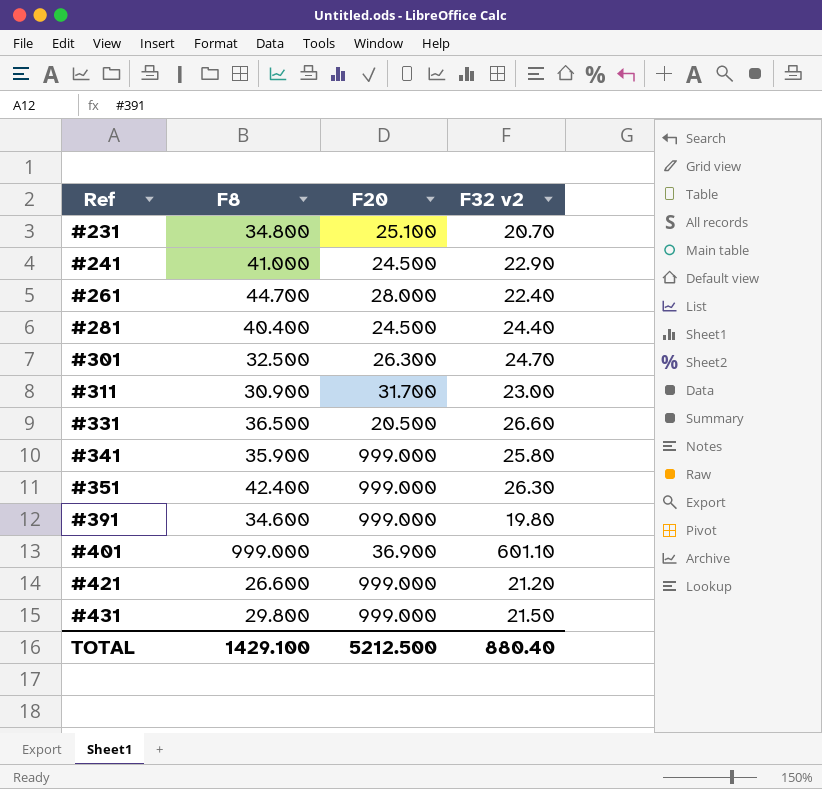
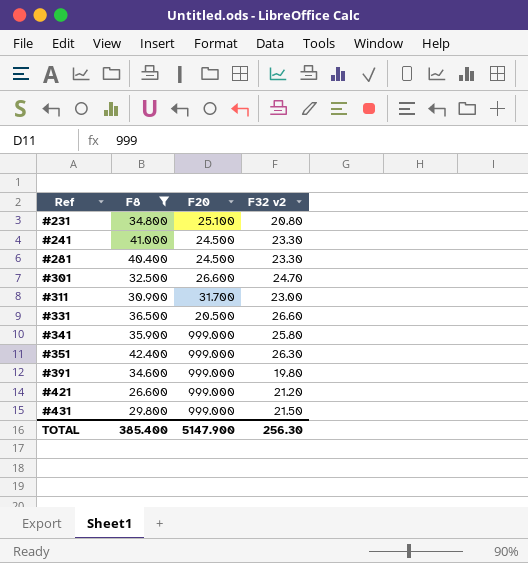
filter: none -> F8 <= 42.400
#231 | F32 v2: 20.70 -> 20.80
#241 | F32 v2: 22.90 -> 23.30
#281 | F32 v2: 24.40 -> 23.30
#301 | F20: 26.300 -> 26.600
TOTAL | F8: 1429.100 -> 385.400
TOTAL | F20: 5212.500 -> 5147.900
TOTAL | F32 v2: 880.40 -> 256.30

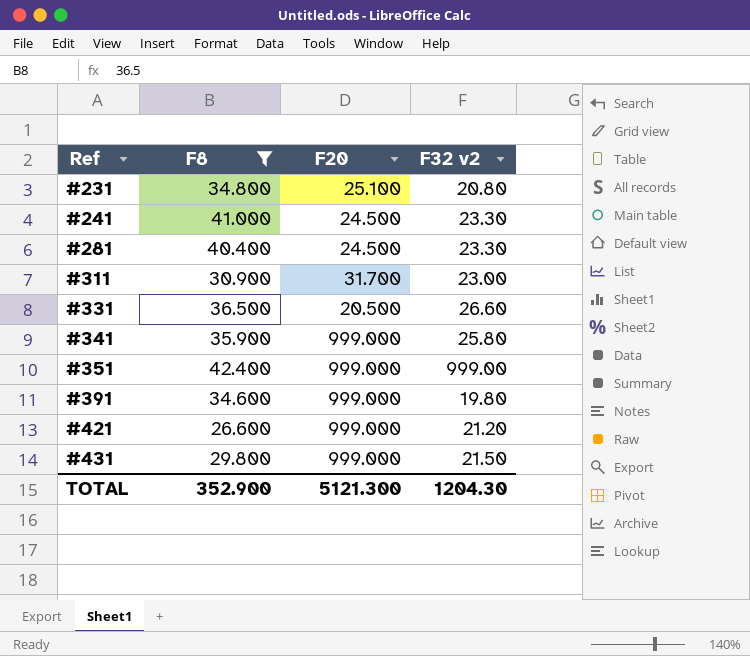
row #301: 32.500 | 26.600 | 24.70 -> none
#351 | F32 v2: 26.30 -> 999.00
TOTAL | F8: 385.400 -> 352.900
TOTAL | F20: 5147.900 -> 5121.300
TOTAL | F32 v2: 256.30 -> 1204.30

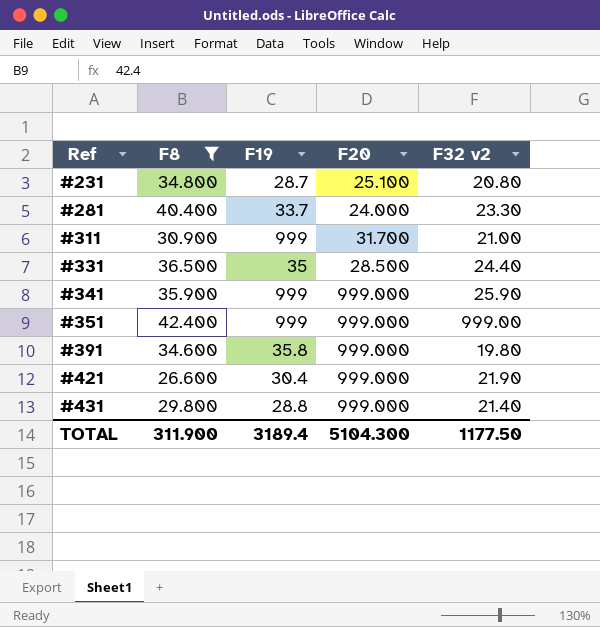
column F19 | position: none -> 3
row #241: 41.000 | 24.500 | 23.30 -> none
#281 | F20: 24.500 -> 24.000
#311 | F32 v2: 23.00 -> 21.00
#331 | F20: 20.500 -> 28.500
#331 | F32 v2: 26.60 -> 24.40
#341 | F32 v2: 25.80 -> 25.90
#421 | F32 v2: 21.20 -> 21.90
#431 | F32 v2: 21.50 -> 21.40
TOTAL | F8: 352.900 -> 311.900
TOTAL | F20: 5121.300 -> 5104.300
TOTAL | F32 v2: 1204.30 -> 1177.50

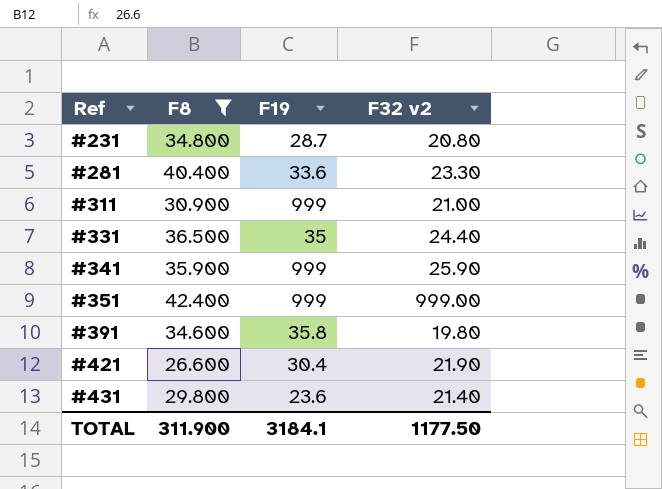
column F20 | position: 4 -> none
#281 | F19: 33.7 -> 33.6
#431 | F19: 28.8 -> 23.6
TOTAL | F19: 3189.4 -> 3184.1

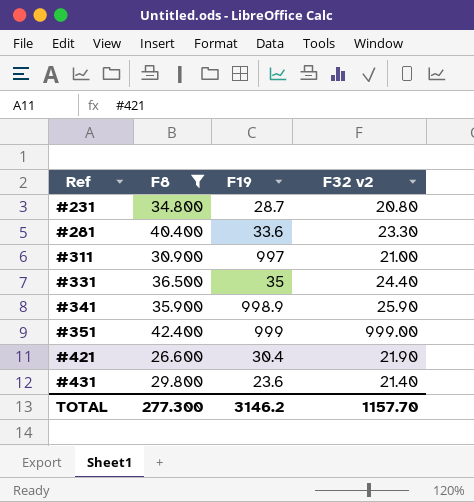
row #391: 34.600 | 35.8 | 19.80 -> none
#311 | F19: 999 -> 997
#341 | F19: 999 -> 998.9
TOTAL | F8: 311.900 -> 277.300
TOTAL | F19: 3184.1 -> 3146.2
TOTAL | F32 v2: 1177.50 -> 1157.70

